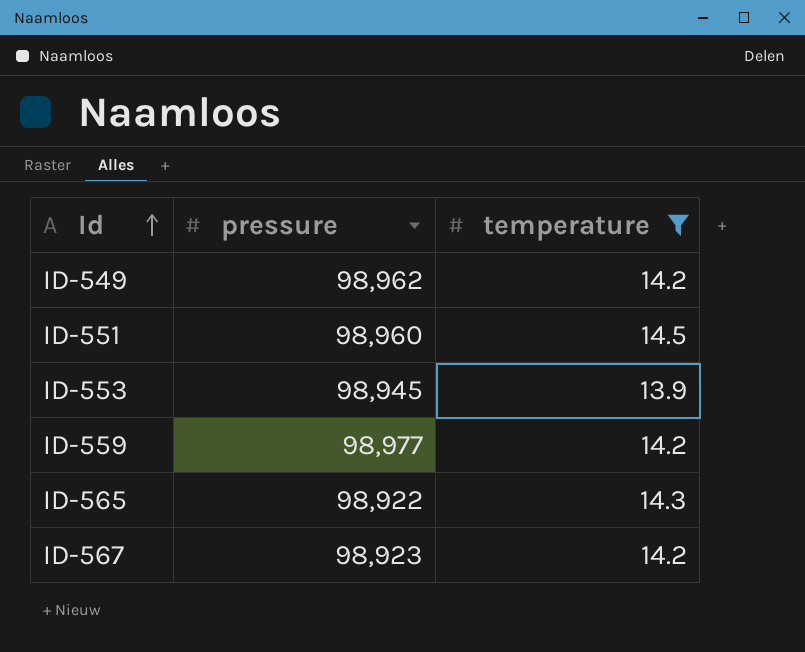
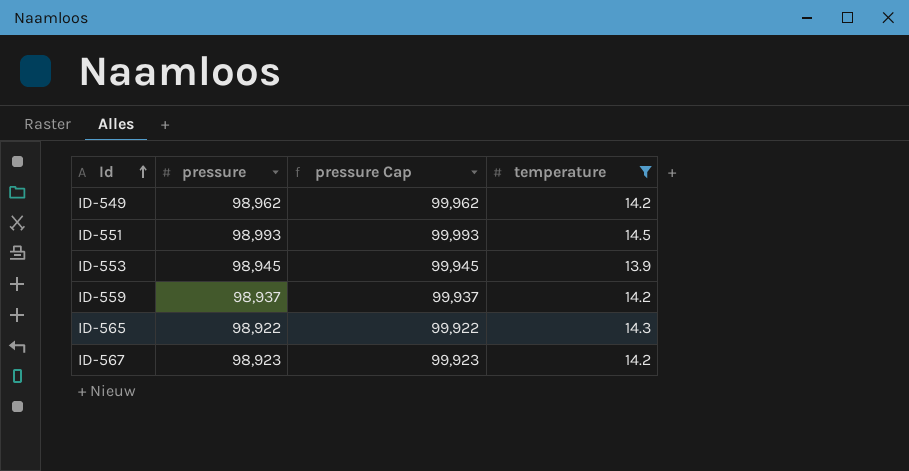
column pressure Cap | formula: none -> [pressure] + 1000
ID-551 | pressure: 98,960 -> 98,993
ID-559 | pressure: 98,977 -> 98,937

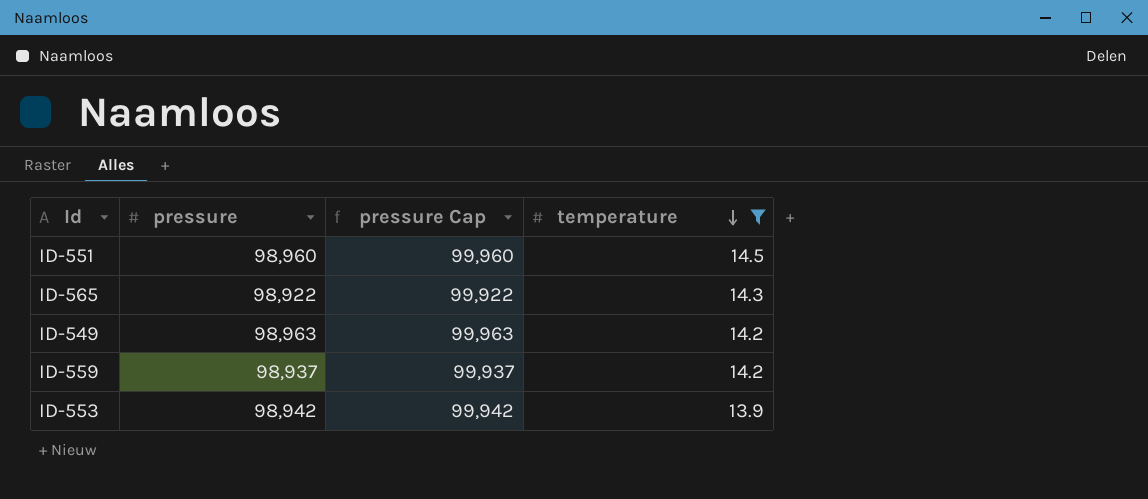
row order: Id ascending -> temperature descending
row ID-567: 98,923 | 99,923 | 14.2 -> none
ID-551 | pressure: 98,993 -> 98,960
ID-551 | pressure Cap: 99,993 -> 99,960
ID-549 | pressure: 98,962 -> 98,963
ID-549 | pressure Cap: 99,962 -> 99,963
ID-553 | pressure: 98,945 -> 98,942
ID-553 | pressure Cap: 99,945 -> 99,942

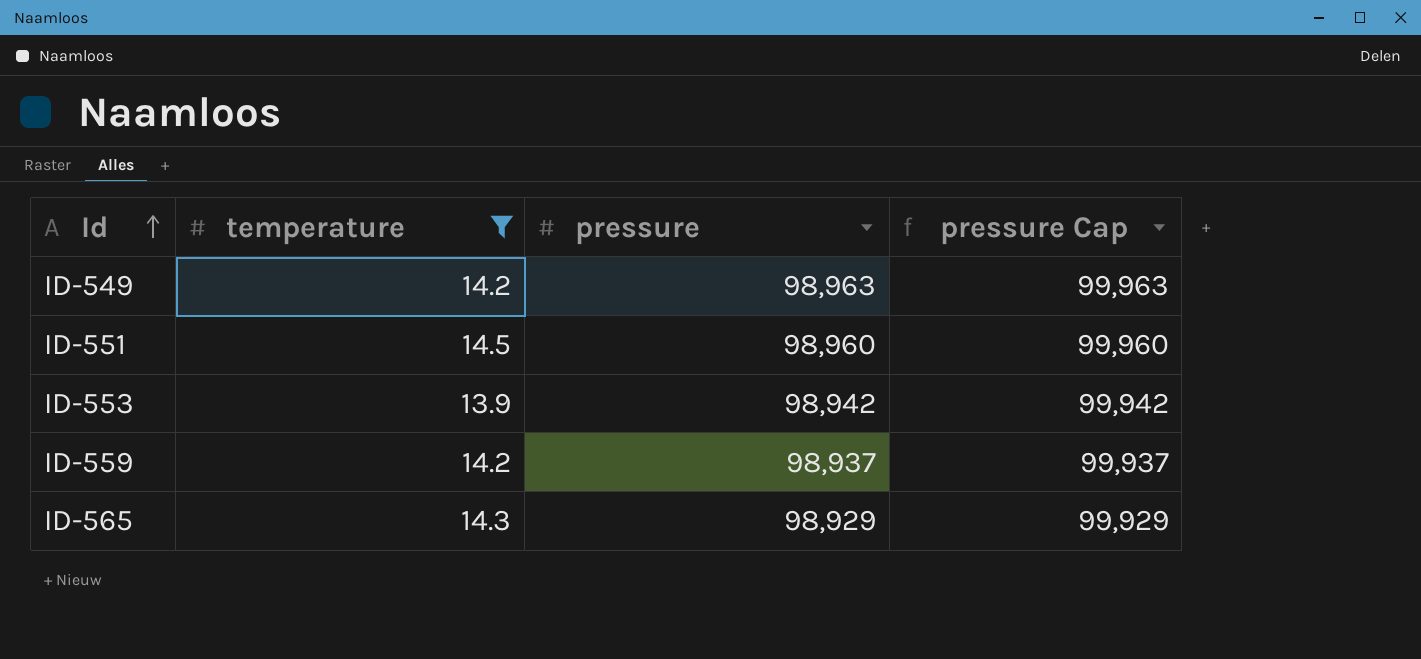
row order: temperature descending -> Id ascending
column temperature | position: 4 -> 2
ID-565 | pressure: 98,922 -> 98,929
ID-565 | pressure Cap: 99,922 -> 99,929

